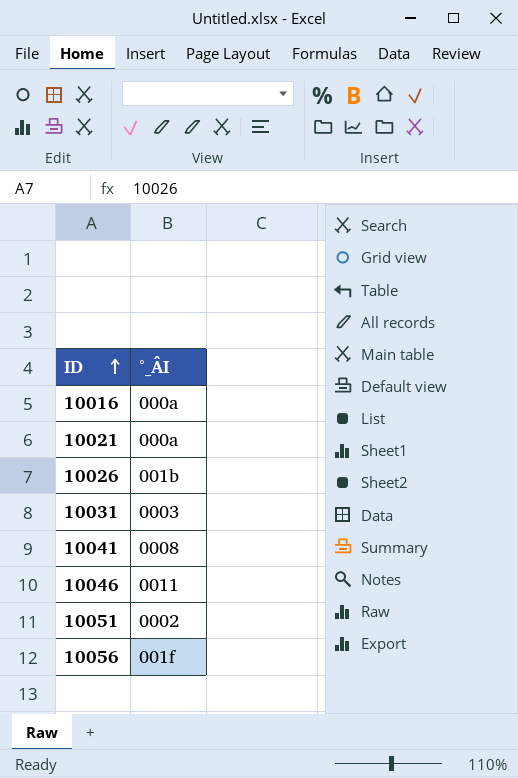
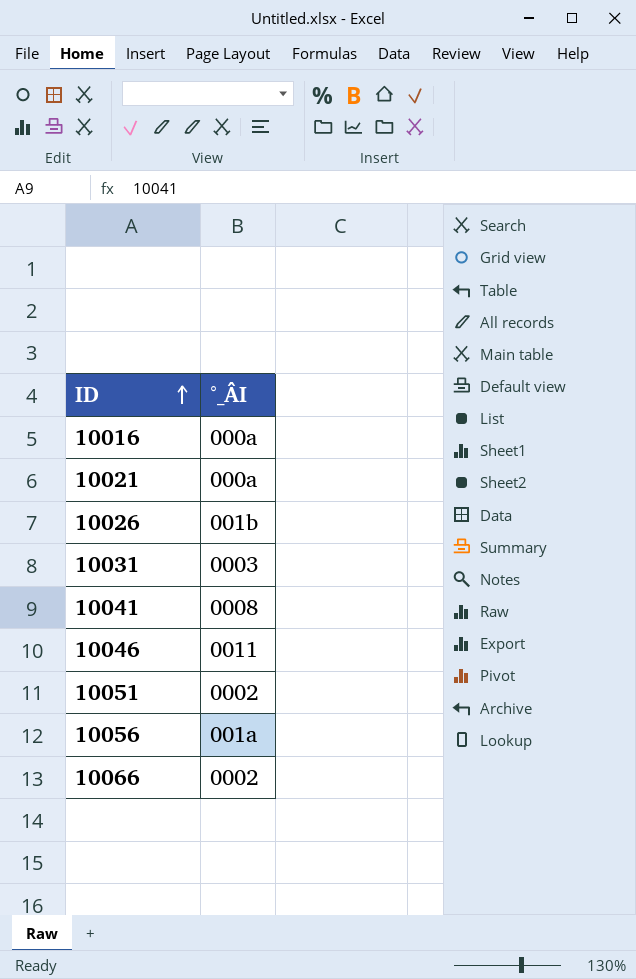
10056 | °_ÂI: 001f -> 001a
row 10066: none -> 0002

